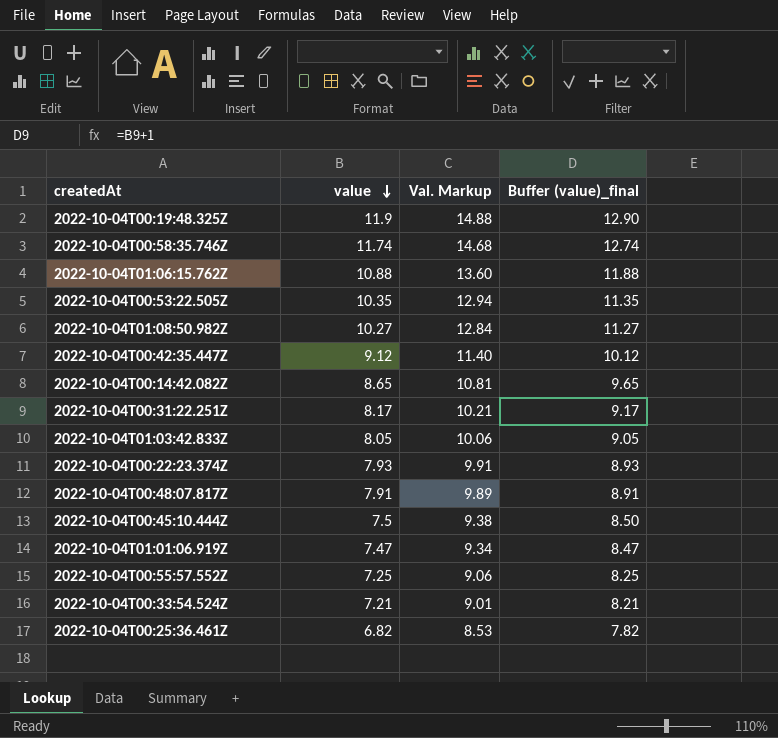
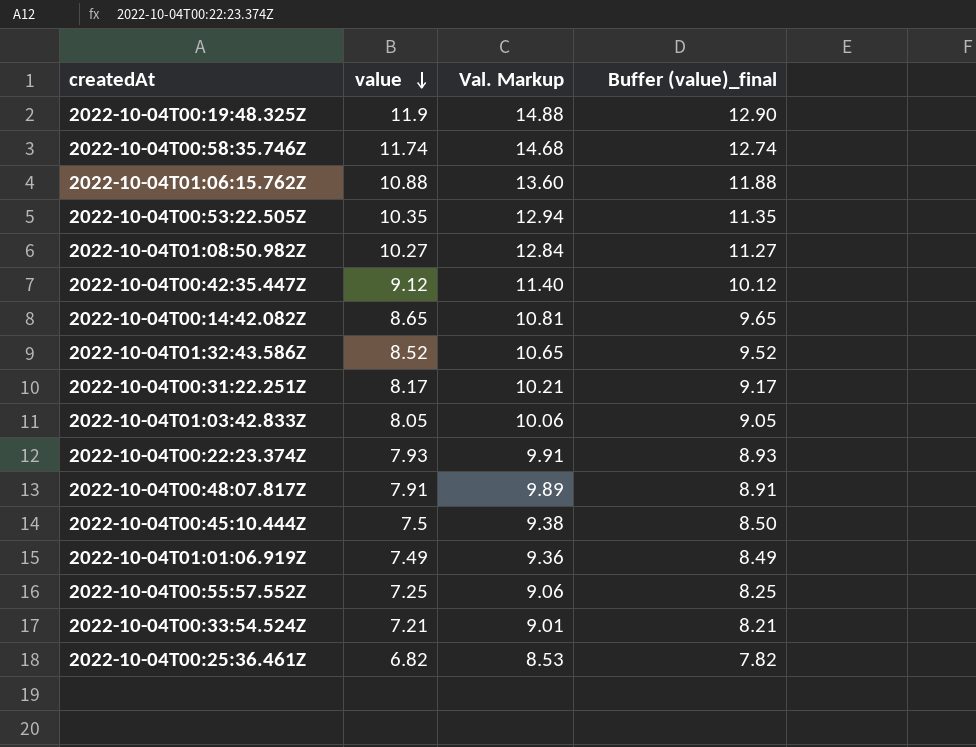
row 2022-10-04T01:32:43.586Z: none -> 8.52 | 10.65 | 9.52
2022-10-04T01:01:06.919Z | value: 7.47 -> 7.49
2022-10-04T01:01:06.919Z | Val. Markup: 9.34 -> 9.36
2022-10-04T01:01:06.919Z | Buffer (value)_final: 8.47 -> 8.49

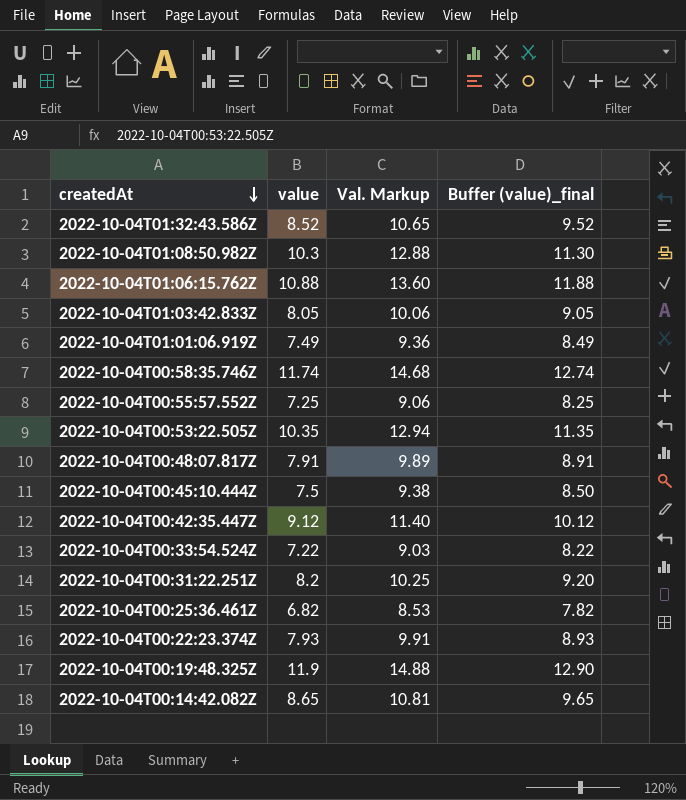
row order: value descending -> createdAt descending
2022-10-04T01:08:50.982Z | value: 10.27 -> 10.3
2022-10-04T01:08:50.982Z | Val. Markup: 12.84 -> 12.88
2022-10-04T01:08:50.982Z | Buffer (value)_final: 11.27 -> 11.30
2022-10-04T00:33:54.524Z | value: 7.21 -> 7.22
2022-10-04T00:33:54.524Z | Val. Markup: 9.01 -> 9.03
2022-10-04T00:33:54.524Z | Buffer (value)_final: 8.21 -> 8.22
2022-10-04T00:31:22.251Z | value: 8.17 -> 8.2
2022-10-04T00:31:22.251Z | Val. Markup: 10.21 -> 10.25
2022-10-04T00:31:22.251Z | Buffer (value)_final: 9.17 -> 9.20

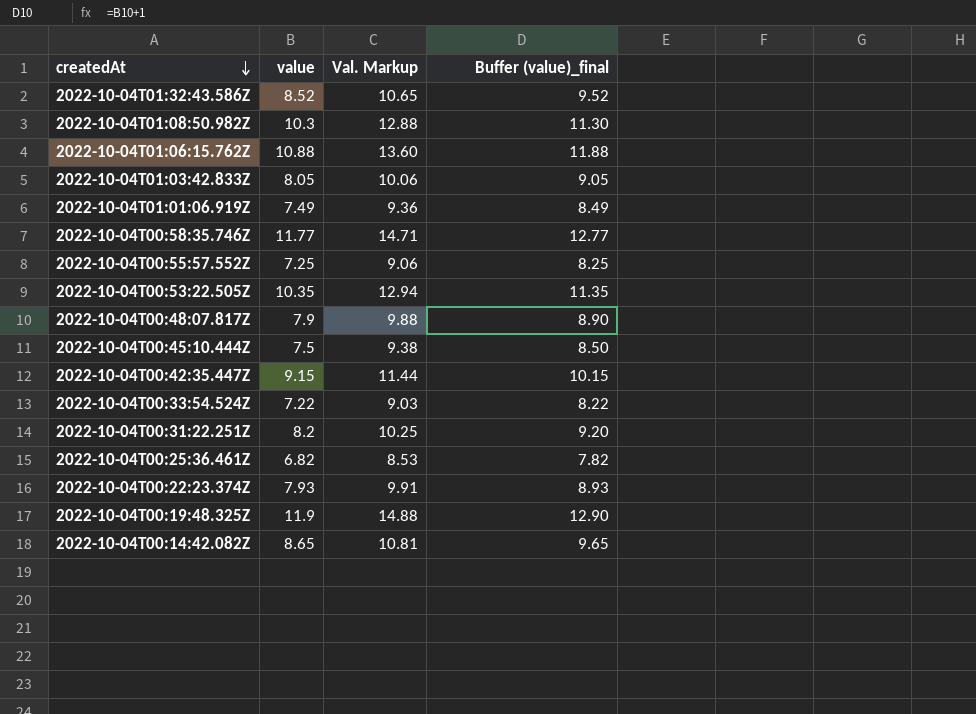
2022-10-04T00:58:35.746Z | value: 11.74 -> 11.77
2022-10-04T00:58:35.746Z | Val. Markup: 14.68 -> 14.71
2022-10-04T00:58:35.746Z | Buffer (value)_final: 12.74 -> 12.77
2022-10-04T00:48:07.817Z | value: 7.91 -> 7.9
2022-10-04T00:48:07.817Z | Val. Markup: 9.89 -> 9.88
2022-10-04T00:48:07.817Z | Buffer (value)_final: 8.91 -> 8.90
2022-10-04T00:42:35.447Z | value: 9.12 -> 9.15
2022-10-04T00:42:35.447Z | Val. Markup: 11.40 -> 11.44
2022-10-04T00:42:35.447Z | Buffer (value)_final: 10.12 -> 10.15

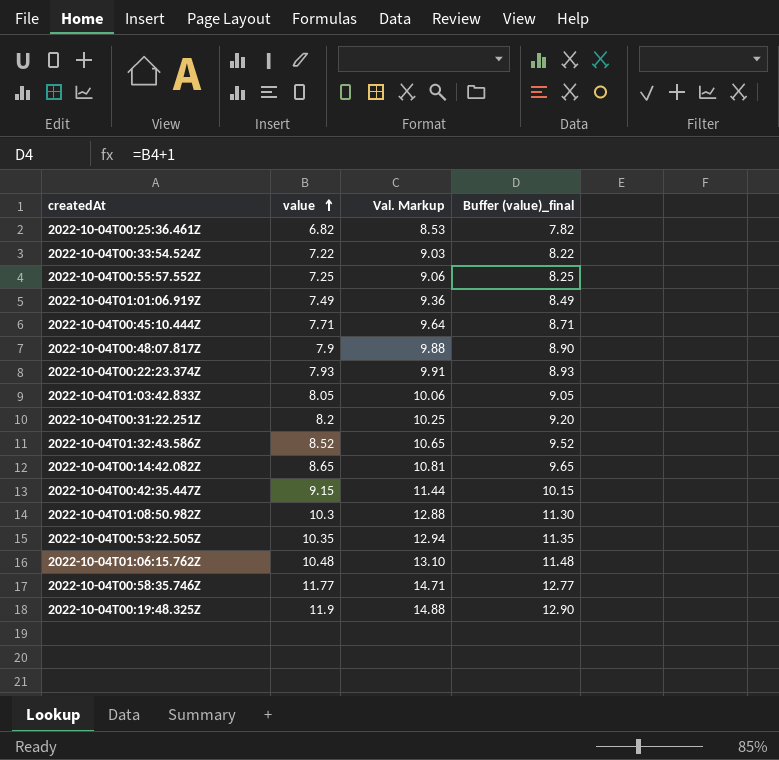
row order: createdAt descending -> value ascending
2022-10-04T00:45:10.444Z | value: 7.5 -> 7.71
2022-10-04T00:45:10.444Z | Val. Markup: 9.38 -> 9.64
2022-10-04T00:45:10.444Z | Buffer (value)_final: 8.50 -> 8.71
2022-10-04T01:06:15.762Z | value: 10.88 -> 10.48
2022-10-04T01:06:15.762Z | Val. Markup: 13.60 -> 13.10
2022-10-04T01:06:15.762Z | Buffer (value)_final: 11.88 -> 11.48

